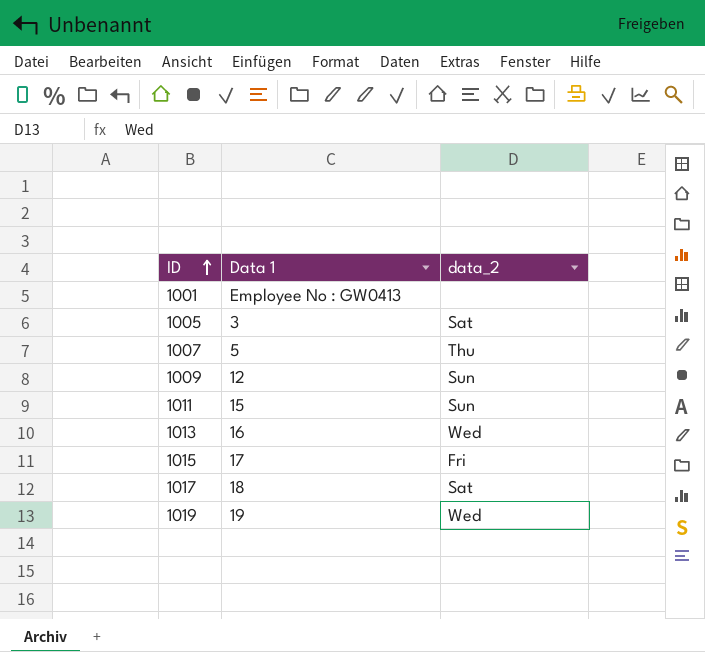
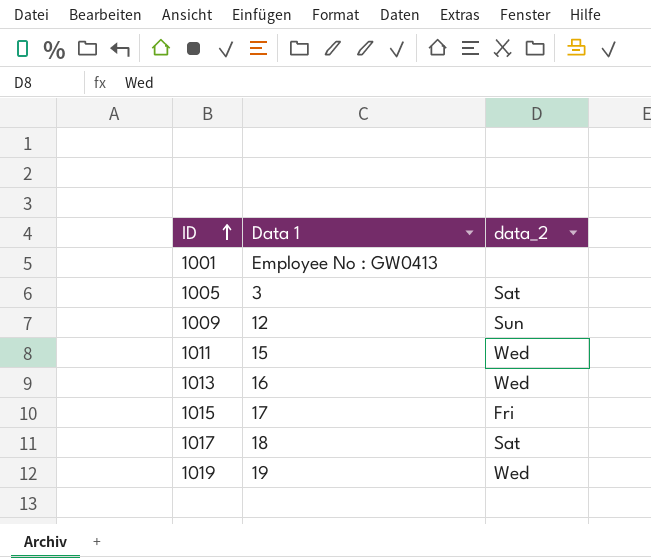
row 1007: 5 | Thu -> none
1011 | data_2: Sun -> Wed

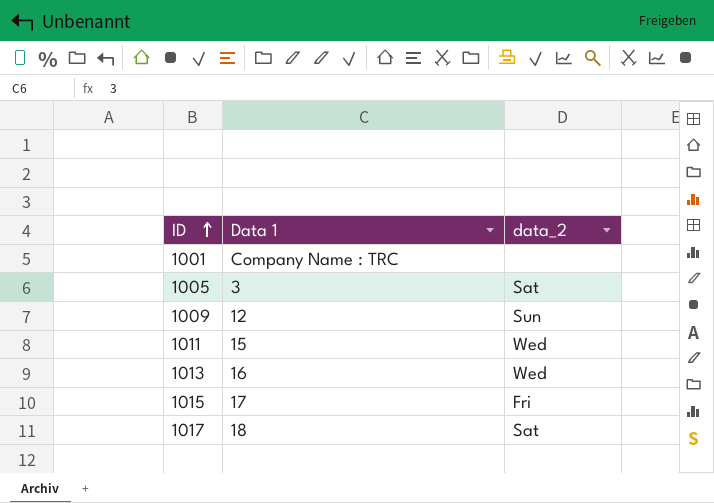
row 1019: 19 | Wed -> none
1001 | Data 1: Employee No : GW0413 -> Company Name : TRC

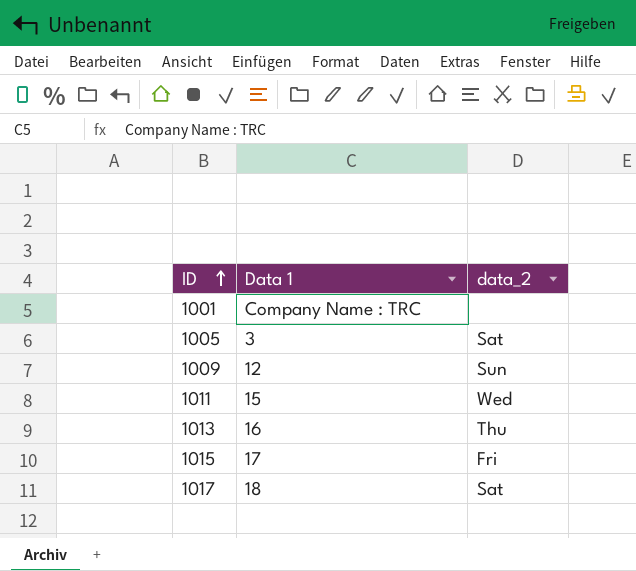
1013 | data_2: Wed -> Thu

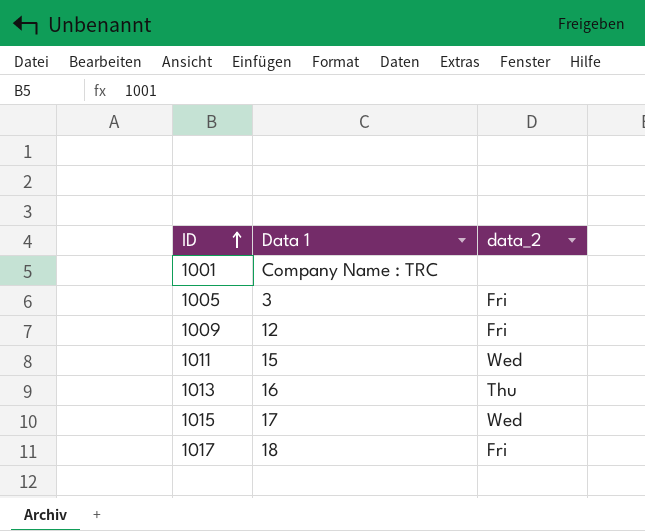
1005 | data_2: Sat -> Fri
1009 | data_2: Sun -> Fri
1015 | data_2: Fri -> Wed
1017 | data_2: Sat -> Fri

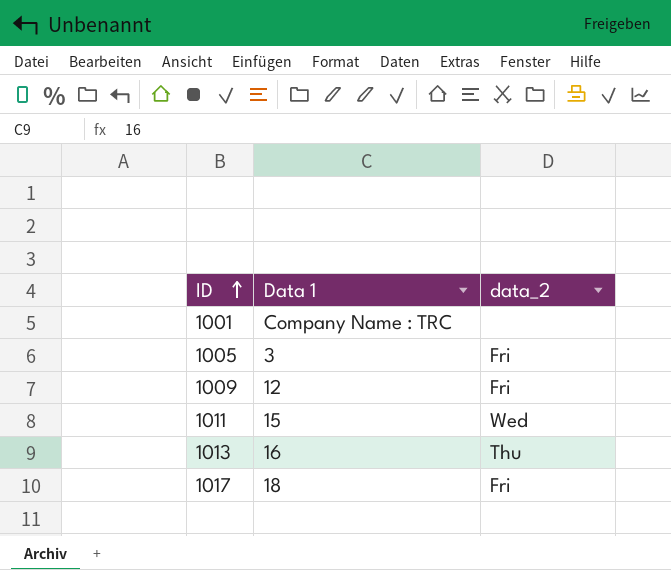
row 1015: 17 | Wed -> none

